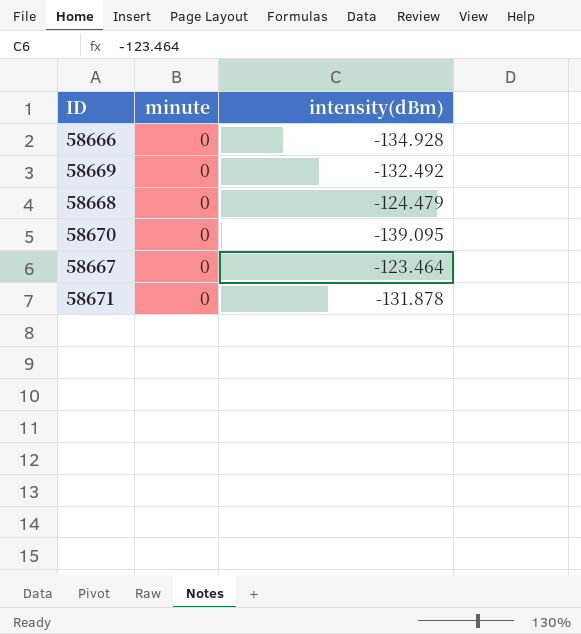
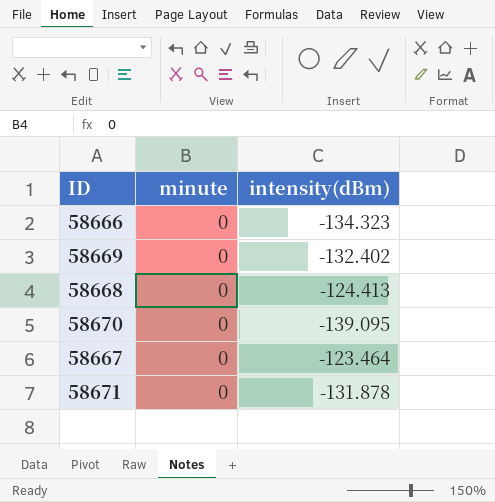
58666 | intensity(dBm): -134.928 -> -134.323
58669 | intensity(dBm): -132.492 -> -132.402
58668 | intensity(dBm): -124.479 -> -124.413

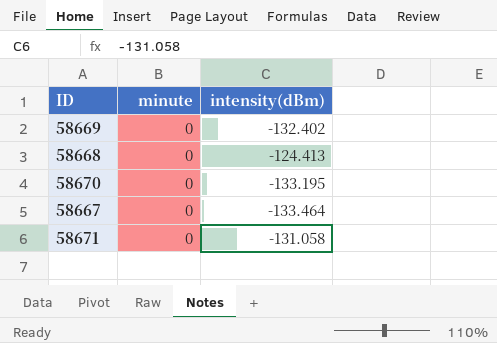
row 58666: 0 | -134.323 -> none
58670 | intensity(dBm): -139.095 -> -133.195
58667 | intensity(dBm): -123.464 -> -133.464
58671 | intensity(dBm): -131.878 -> -131.058

